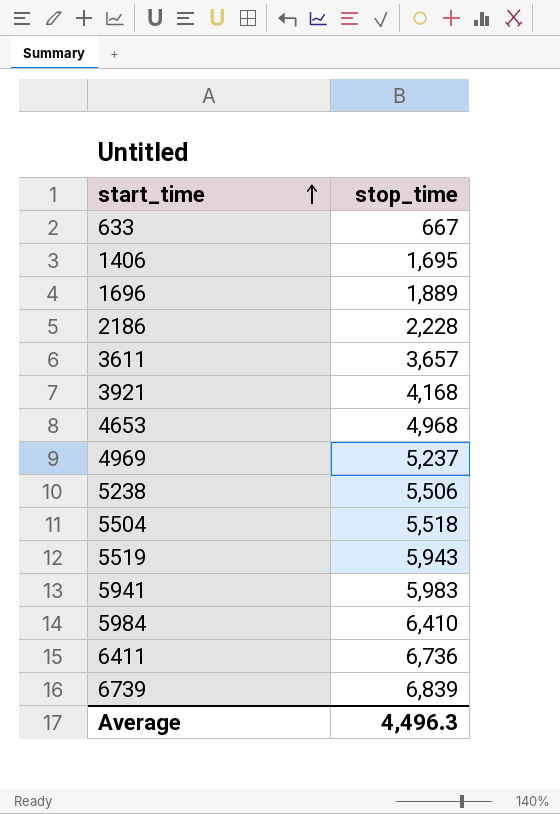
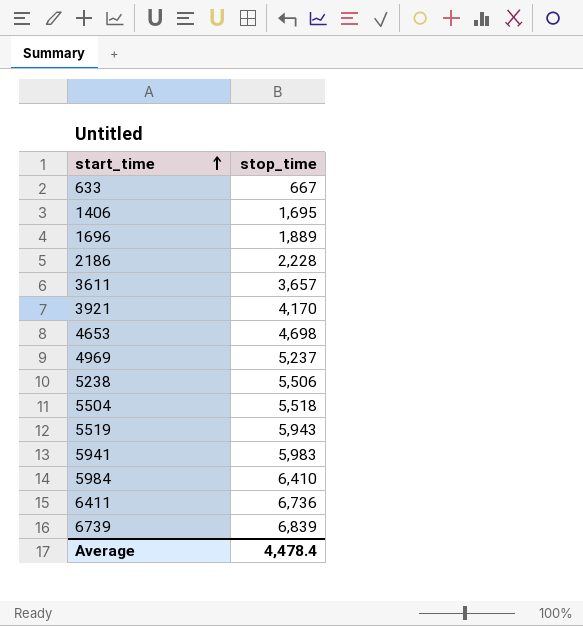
3921 | stop_time: 4,168 -> 4,170
4653 | stop_time: 4,968 -> 4,698
Average | stop_time: 4,496.3 -> 4,478.4

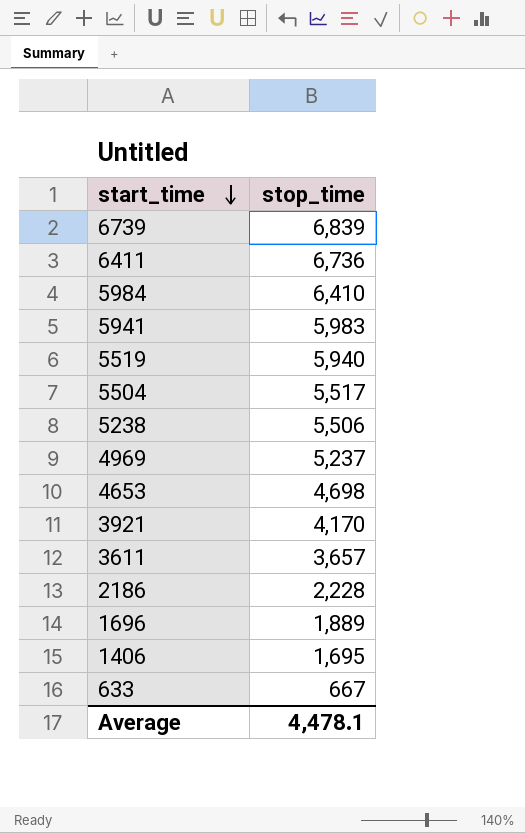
row order: start_time ascending -> start_time descending
5519 | stop_time: 5,943 -> 5,940
5504 | stop_time: 5,518 -> 5,517
Average | stop_time: 4,478.4 -> 4,478.1

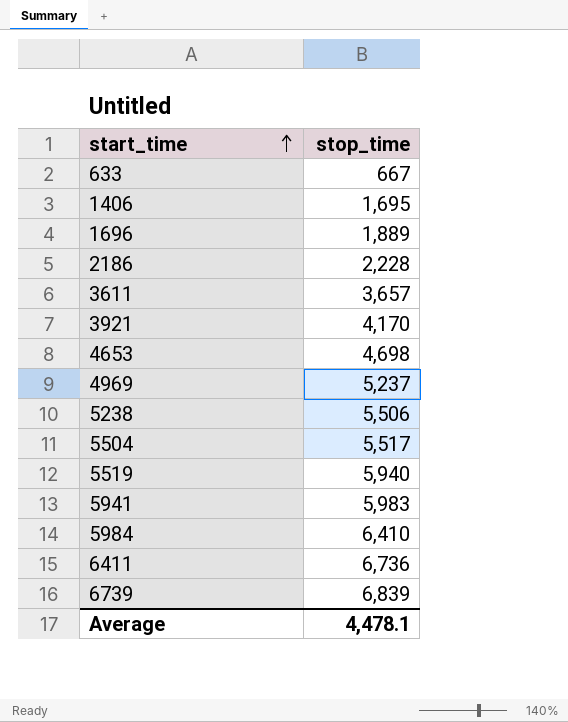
row order: start_time descending -> start_time ascending

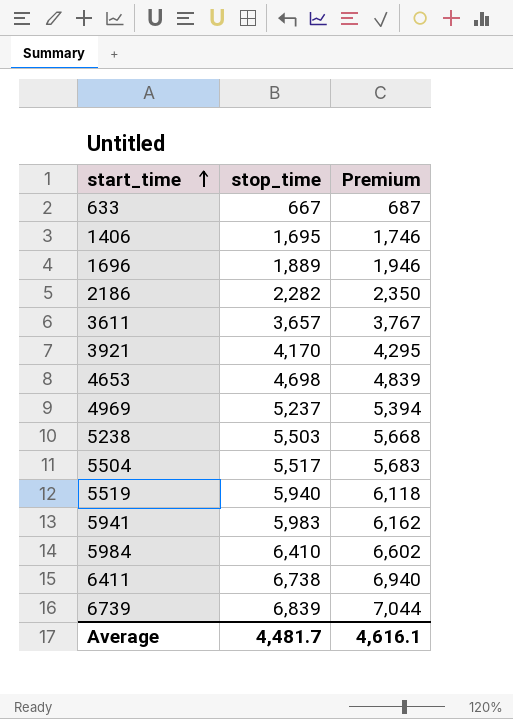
column Premium | formula: none -> [stop_time] * 1.03
2186 | stop_time: 2,228 -> 2,282
5238 | stop_time: 5,506 -> 5,503
6411 | stop_time: 6,736 -> 6,738
Average | stop_time: 4,478.1 -> 4,481.7

